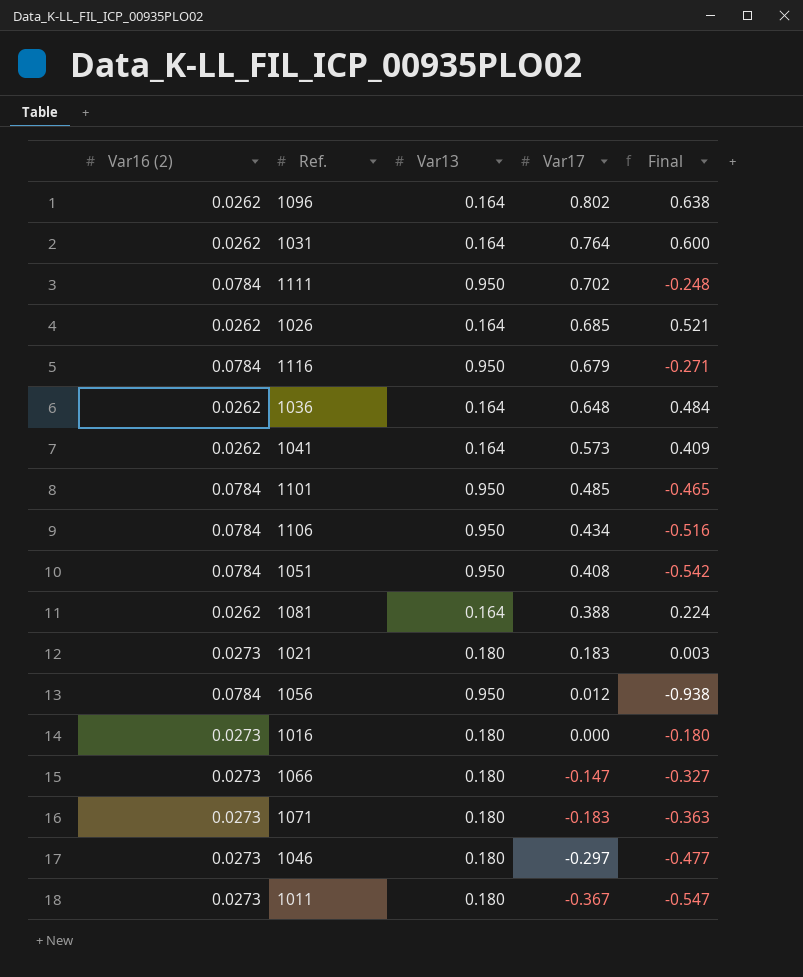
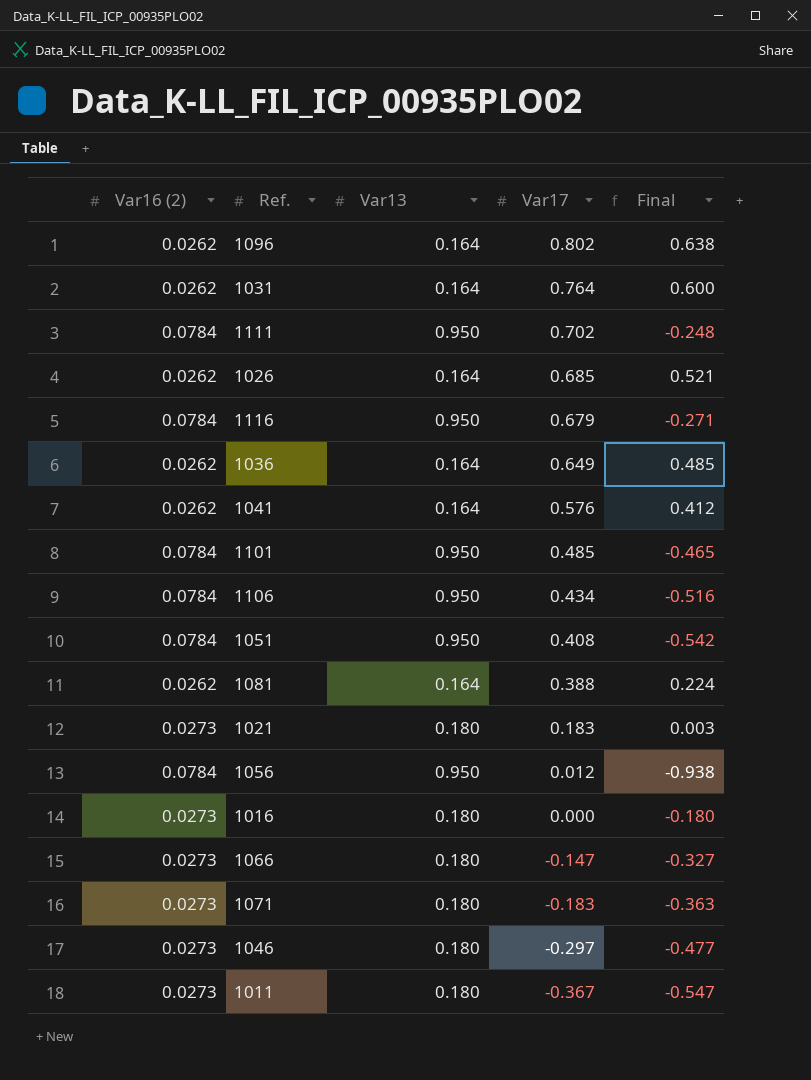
1036 | Var17: 0.648 -> 0.649
1036 | Final: 0.484 -> 0.485
1041 | Var17: 0.573 -> 0.576
1041 | Final: 0.409 -> 0.412

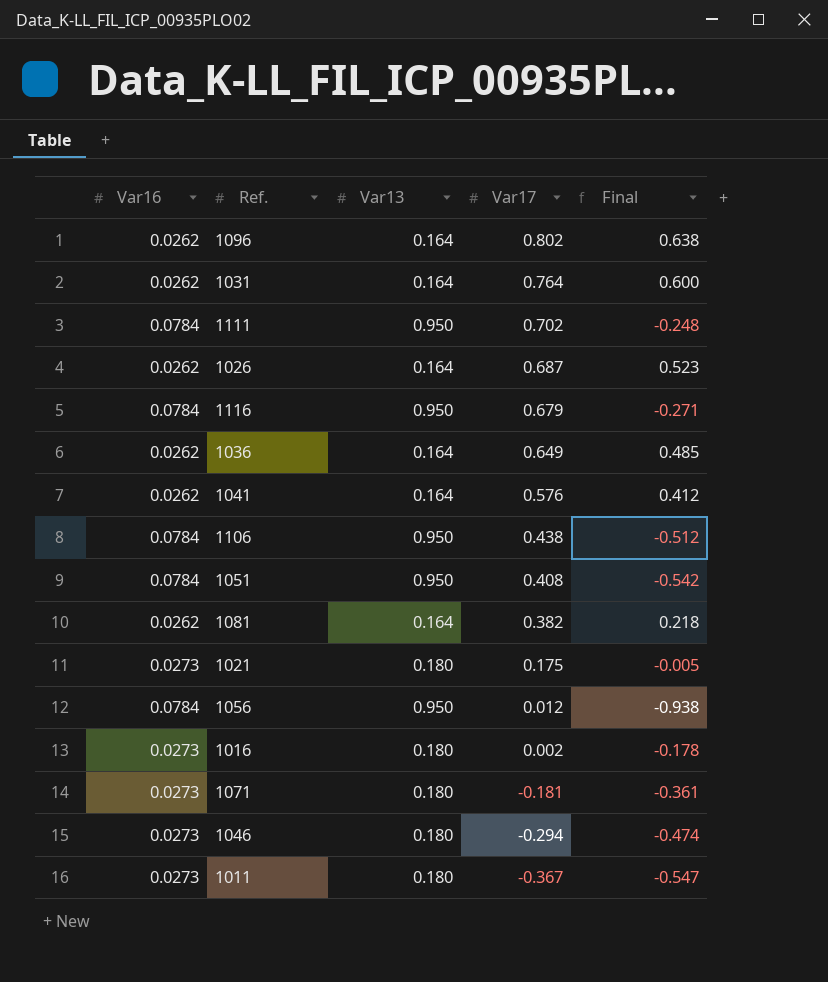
column name: Var16 (2) -> Var16
row 1101: 0.0784 | 0.950 | 0.485 | -0.465 -> none
row 1066: 0.0273 | 0.180 | -0.147 | -0.327 -> none
1026 | Var17: 0.685 -> 0.687
1026 | Final: 0.521 -> 0.523
1106 | Var17: 0.434 -> 0.438
1106 | Final: -0.516 -> -0.512
1081 | Var17: 0.388 -> 0.382
1081 | Final: 0.224 -> 0.218
1021 | Var17: 0.183 -> 0.175
1021 | Final: 0.003 -> -0.005
1016 | Var17: 0.000 -> 0.002
1016 | Final: -0.180 -> -0.178
1071 | Var17: -0.183 -> -0.181
1071 | Final: -0.363 -> -0.361
1046 | Var17: -0.297 -> -0.294
1046 | Final: -0.477 -> -0.474

